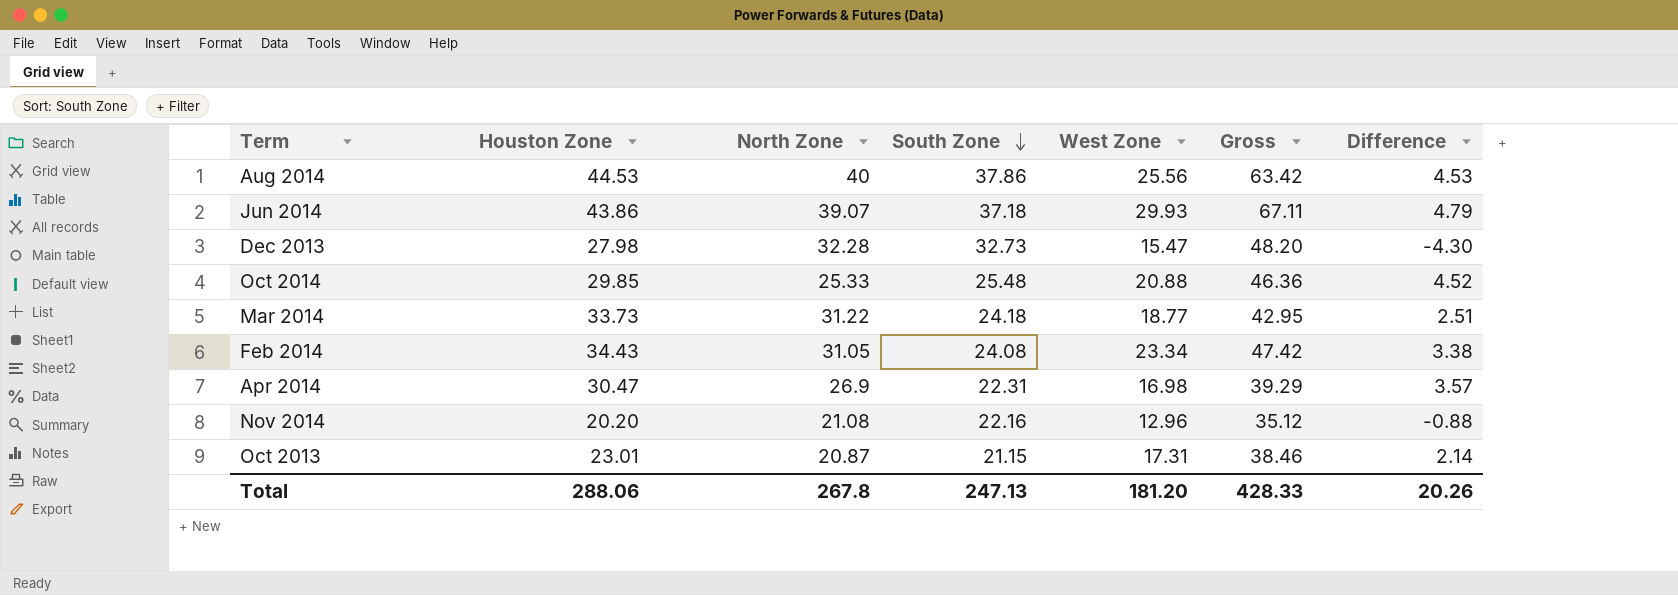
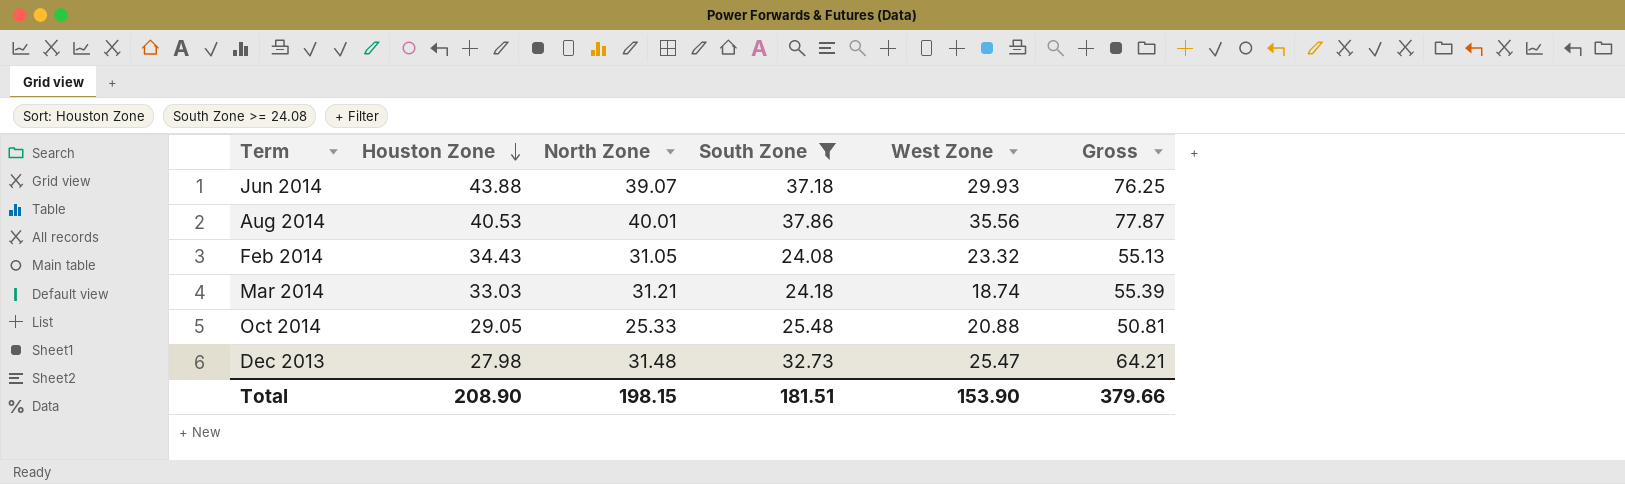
filter: none -> South Zone >= 24.08
row order: South Zone descending -> Houston Zone descending
column Difference | formula: [Houston Zone] - [North Zone] -> none
column Gross | formula: [South Zone] + [West Zone] -> [North Zone] + [South Zone]
Jun 2014 | Houston Zone: 43.86 -> 43.88
Aug 2014 | Houston Zone: 44.53 -> 40.53
Aug 2014 | North Zone: 40 -> 40.01
Aug 2014 | West Zone: 25.56 -> 35.56
Feb 2014 | West Zone: 23.34 -> 23.32
Mar 2014 | Houston Zone: 33.73 -> 33.03
Mar 2014 | North Zone: 31.22 -> 31.21
Mar 2014 | West Zone: 18.77 -> 18.74
Oct 2014 | Houston Zone: 29.85 -> 29.05
Dec 2013 | North Zone: 32.28 -> 31.48
Dec 2013 | West Zone: 15.47 -> 25.47
Total | Houston Zone: 288.06 -> 208.90
Total | North Zone: 267.8 -> 198.15
Total | South Zone: 247.13 -> 181.51
Total | West Zone: 181.20 -> 153.90
Total | Gross: 428.33 -> 379.66

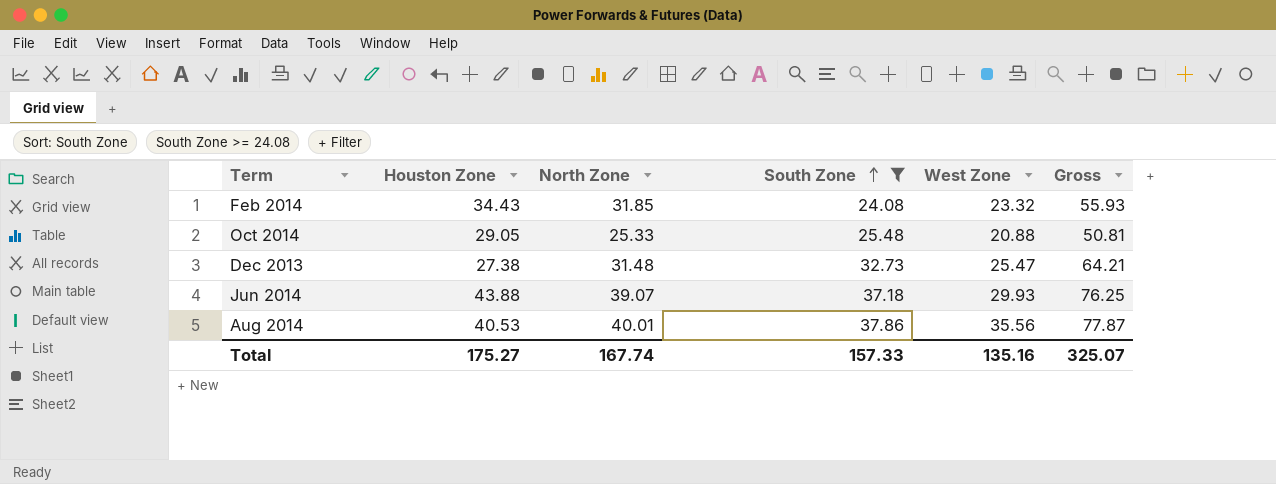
row order: Houston Zone descending -> South Zone ascending
row Mar 2014: 33.03 | 31.21 | 24.18 | 18.74 | 55.39 -> none
Feb 2014 | North Zone: 31.05 -> 31.85
Feb 2014 | Gross: 55.13 -> 55.93
Dec 2013 | Houston Zone: 27.98 -> 27.38
Total | Houston Zone: 208.90 -> 175.27
Total | North Zone: 198.15 -> 167.74
Total | South Zone: 181.51 -> 157.33
Total | West Zone: 153.90 -> 135.16
Total | Gross: 379.66 -> 325.07

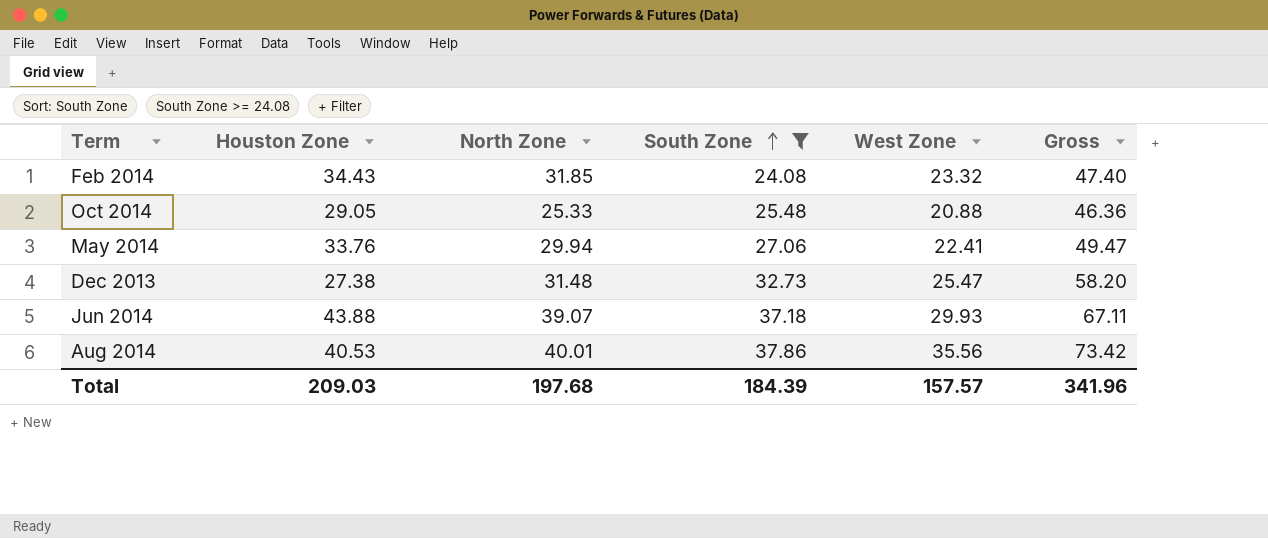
column Gross | formula: [North Zone] + [South Zone] -> [South Zone] + [West Zone]
row May 2014: none -> 33.76 | 29.94 | 27.06 | 22.41 | 49.47
Total | Houston Zone: 175.27 -> 209.03
Total | North Zone: 167.74 -> 197.68
Total | South Zone: 157.33 -> 184.39
Total | West Zone: 135.16 -> 157.57
Total | Gross: 325.07 -> 341.96

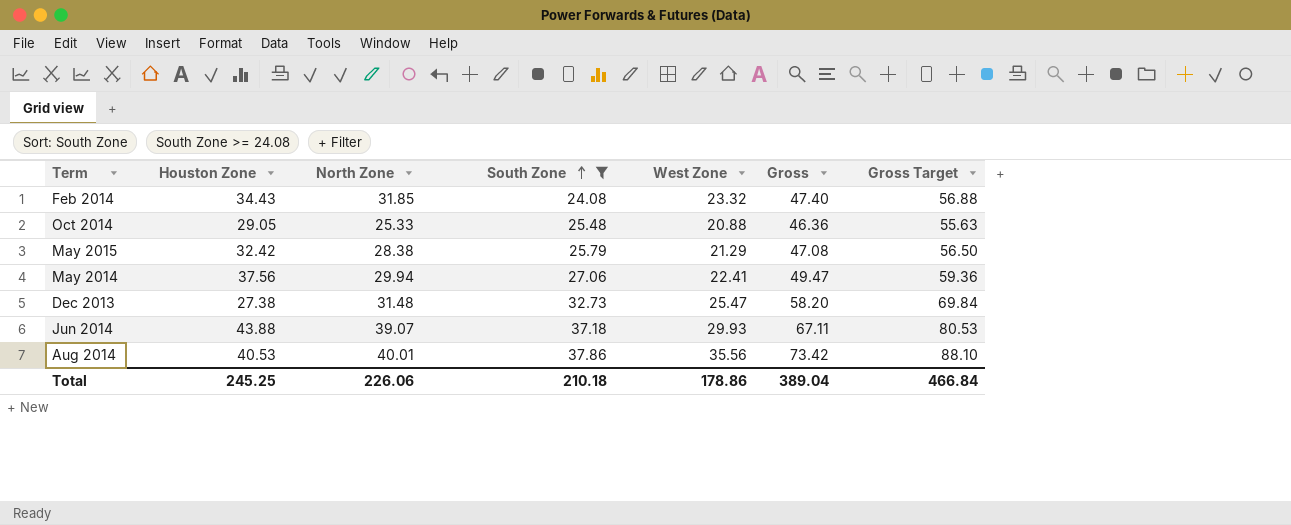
column Gross Target | formula: none -> [Gross] * 1.2
row May 2015: none -> 32.42 | 28.38 | 25.79 | 21.29 | 47.08 | 56.50
May 2014 | Houston Zone: 33.76 -> 37.56
Total | Houston Zone: 209.03 -> 245.25
Total | North Zone: 197.68 -> 226.06
Total | South Zone: 184.39 -> 210.18
Total | West Zone: 157.57 -> 178.86
Total | Gross: 341.96 -> 389.04

